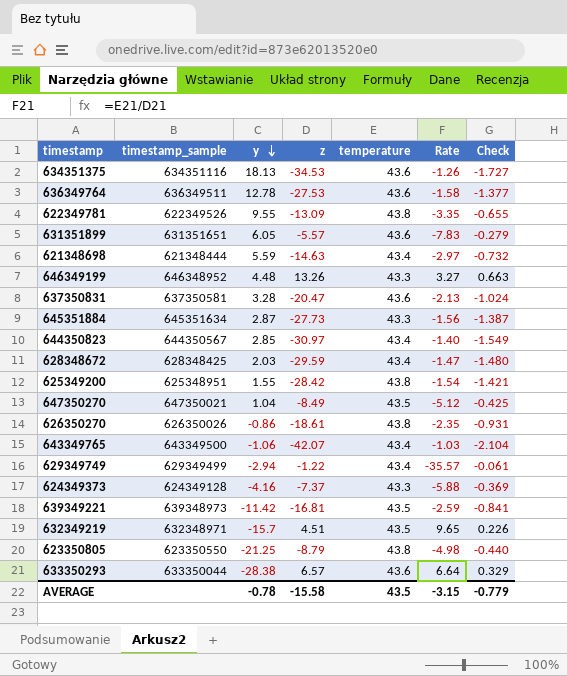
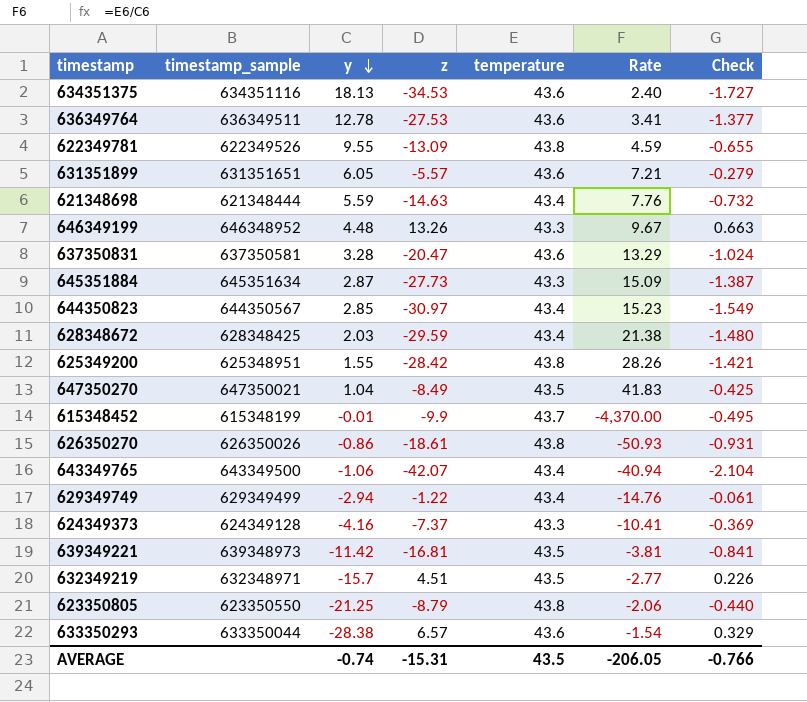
column Rate | formula: [temperature] / [z] -> [temperature] / [y]
row 615348452: none -> 615348199 | -0.01 | -9.9 | 43.7 | -4,370.00 | -0.495
AVERAGE | y: -0.78 -> -0.74
AVERAGE | z: -15.58 -> -15.31
AVERAGE | Rate: -3.15 -> -206.05
AVERAGE | Check: -0.779 -> -0.766

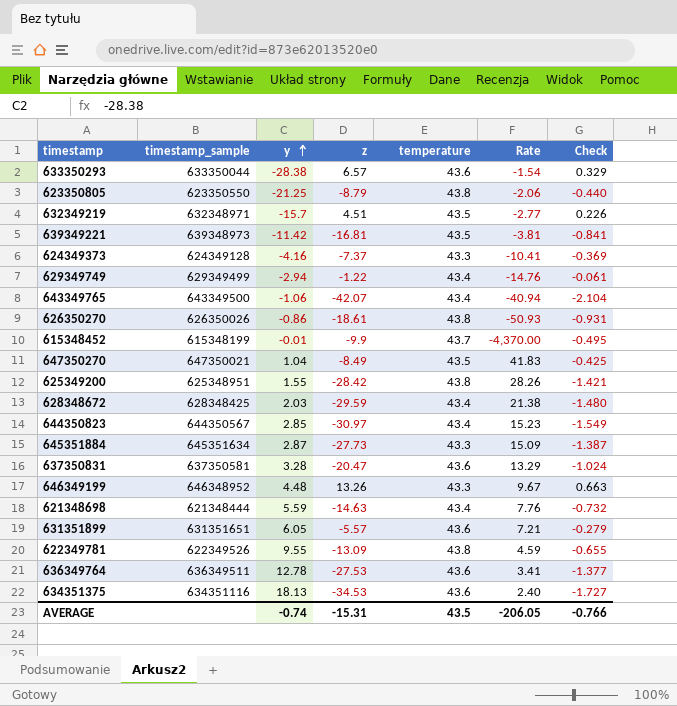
row order: y descending -> y ascending

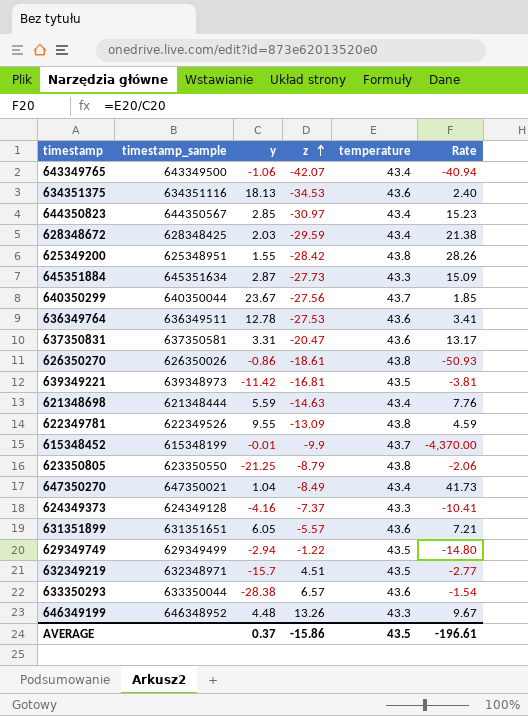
row order: y ascending -> z ascending
column Check | formula: [z] * 0.05 -> none
row 640350299: none -> 640350044 | 23.67 | -27.56 | 43.7 | 1.85
637350831 | y: 3.28 -> 3.31
637350831 | Rate: 13.29 -> 13.17
647350270 | temperature: 43.5 -> 43.4
647350270 | Rate: 41.83 -> 41.73
629349749 | temperature: 43.4 -> 43.5
629349749 | Rate: -14.76 -> -14.80
AVERAGE | y: -0.74 -> 0.37
AVERAGE | z: -15.31 -> -15.86
AVERAGE | Rate: -206.05 -> -196.61

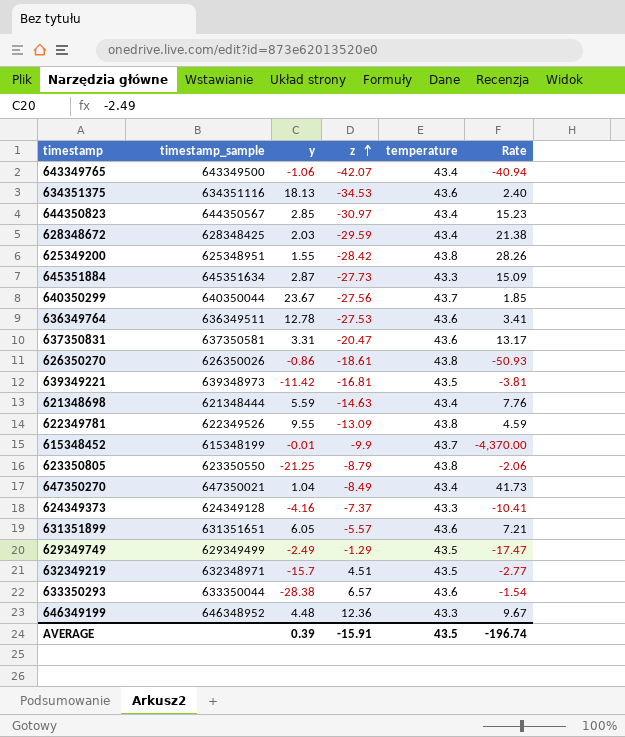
629349749 | y: -2.94 -> -2.49
629349749 | z: -1.22 -> -1.29
629349749 | Rate: -14.80 -> -17.47
646349199 | z: 13.26 -> 12.36
AVERAGE | y: 0.37 -> 0.39
AVERAGE | z: -15.86 -> -15.91
AVERAGE | Rate: -196.61 -> -196.74

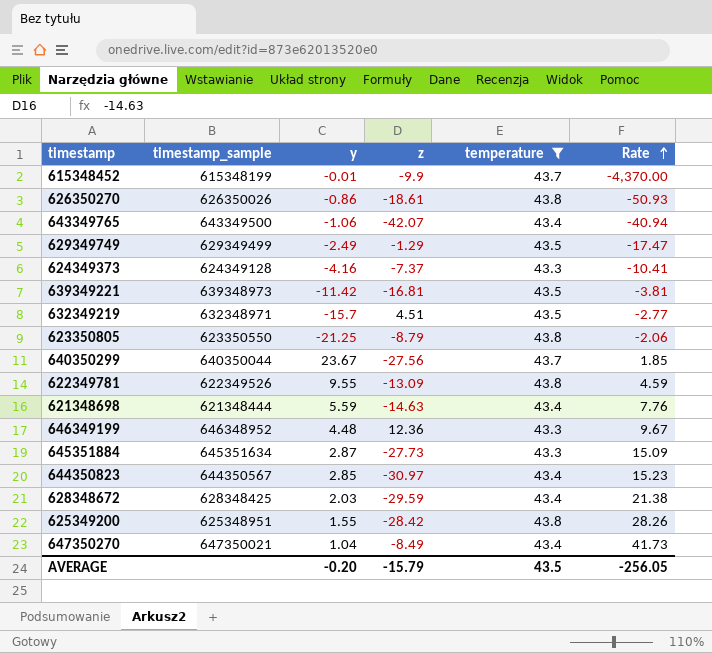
filter: none -> temperature != 43.6
row order: z ascending -> Rate ascending
AVERAGE | y: 0.39 -> -0.20
AVERAGE | z: -15.91 -> -15.79
AVERAGE | Rate: -196.74 -> -256.05

